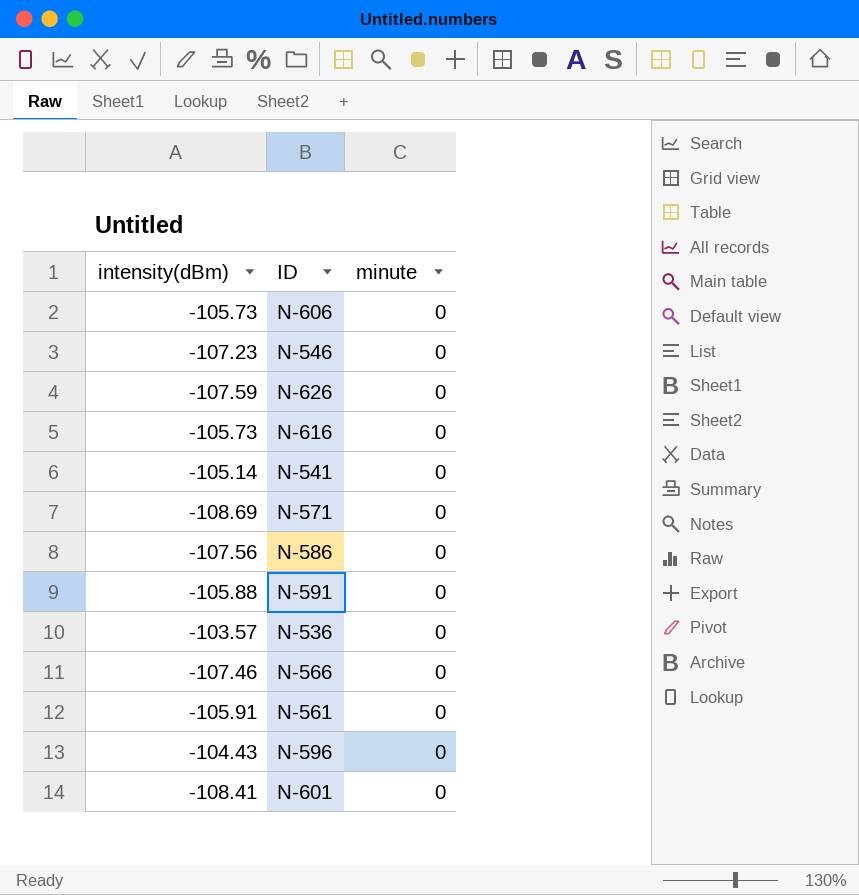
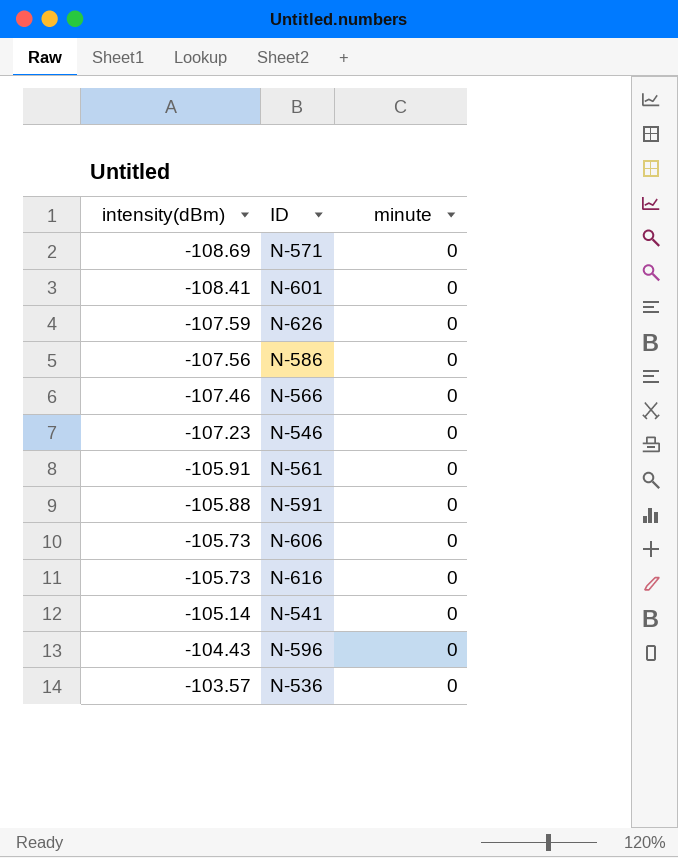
row order: none -> intensity(dBm) ascending

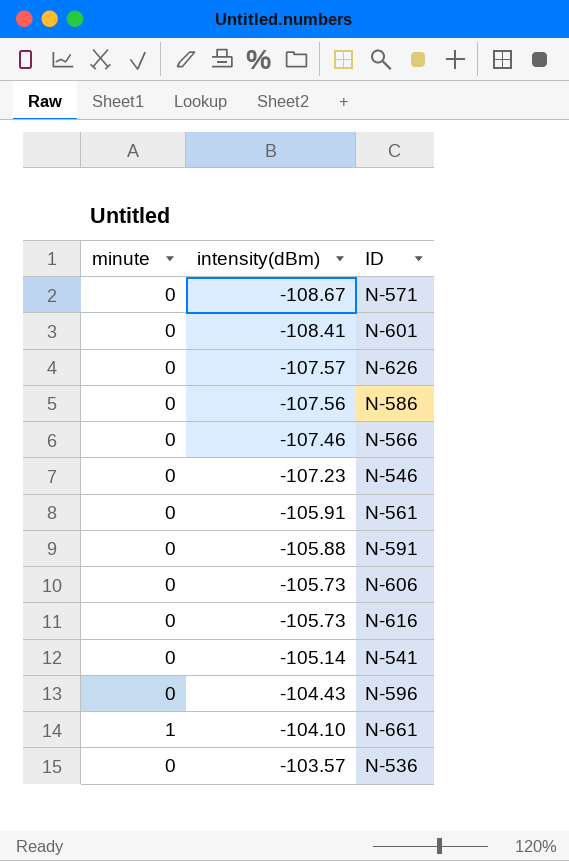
column minute | position: 3 -> 1
N-571 | intensity(dBm): -108.69 -> -108.67
N-626 | intensity(dBm): -107.59 -> -107.57
row N-661: none -> 1 | -104.10

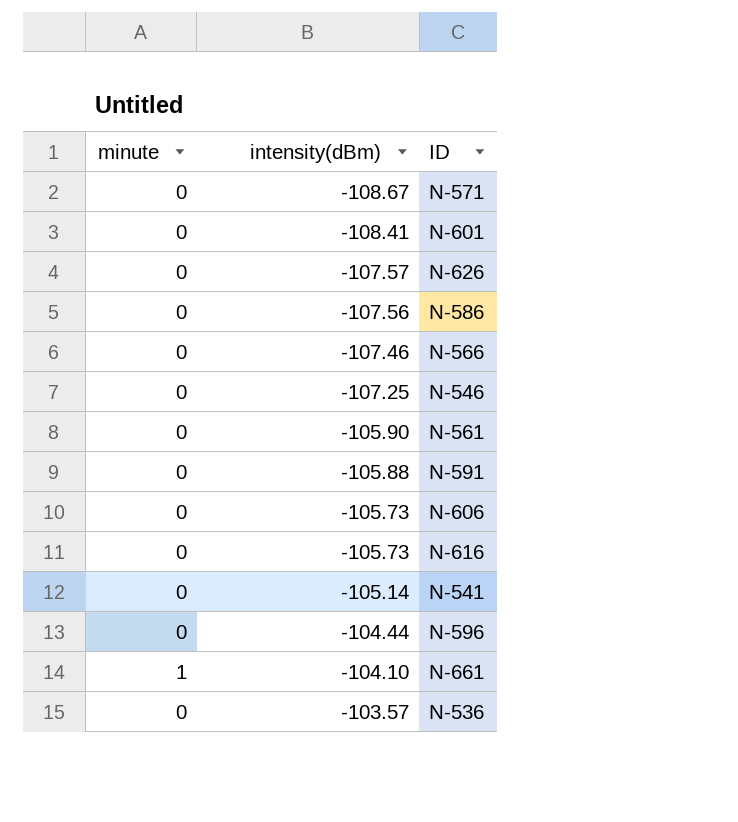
N-546 | intensity(dBm): -107.23 -> -107.25
N-561 | intensity(dBm): -105.91 -> -105.90
N-596 | intensity(dBm): -104.43 -> -104.44

